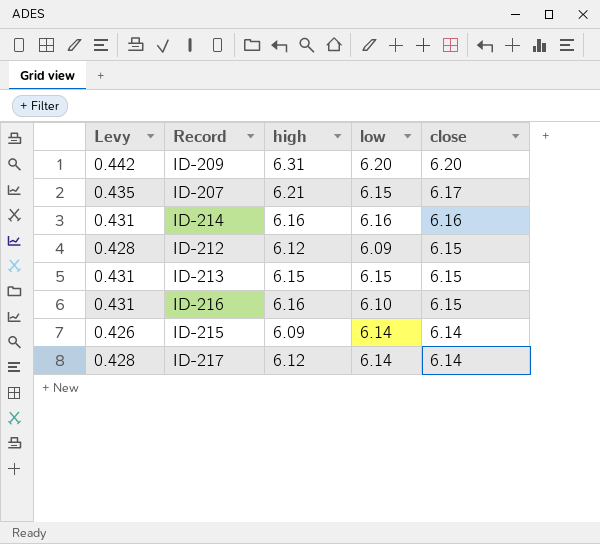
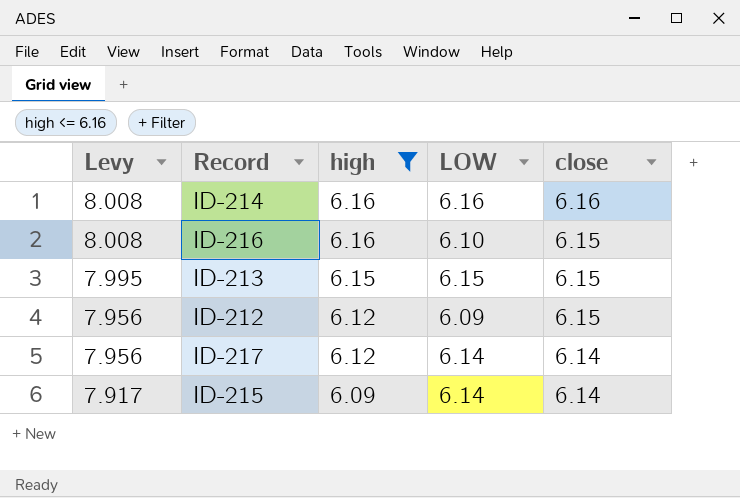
filter: none -> high <= 6.16
row order: close descending -> Levy descending
column Levy | formula: [high] * 0.07 -> [high] * 1.3
column name: low -> LOW

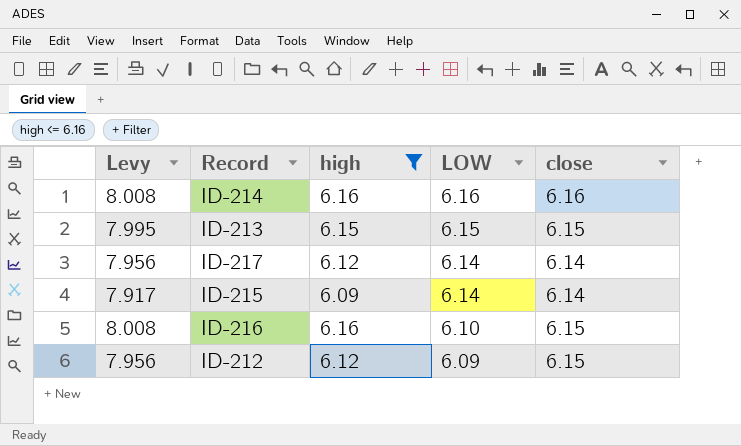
row order: Levy descending -> LOW descending

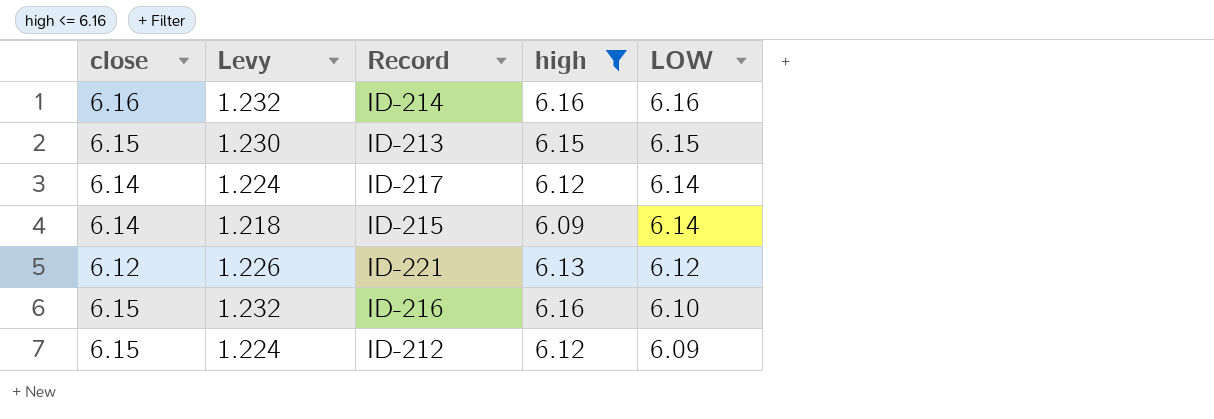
column close | position: 5 -> 1
column Levy | formula: [high] * 1.3 -> [high] * 0.2
row ID-221: none -> 6.12 | 1.226 | 6.13 | 6.12

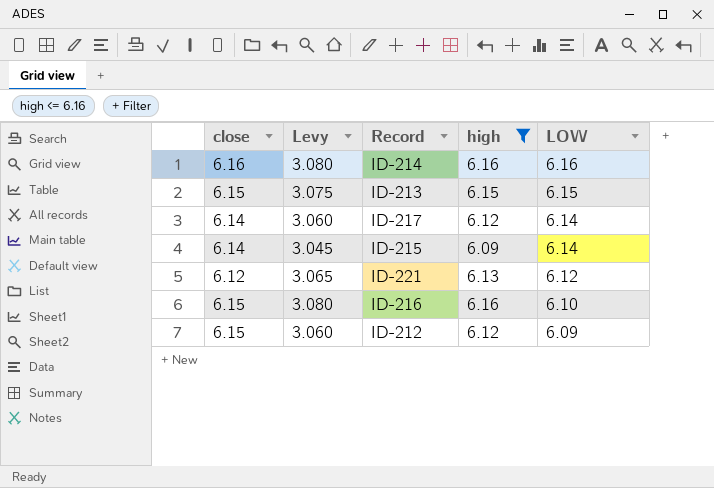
column Levy | formula: [high] * 0.2 -> [high] * 0.5

